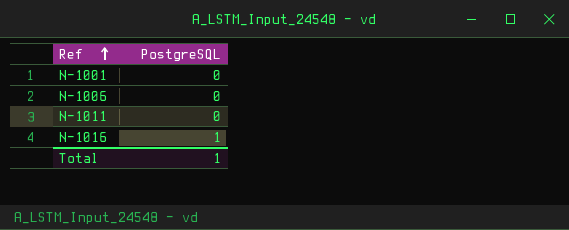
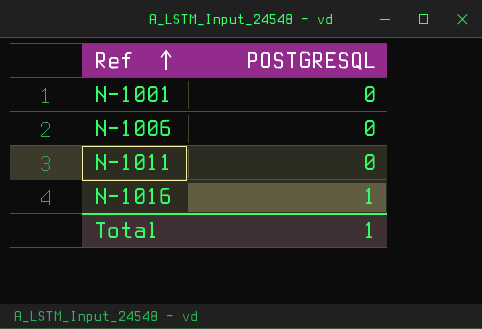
column name: PostgreSQL -> POSTGRESQL

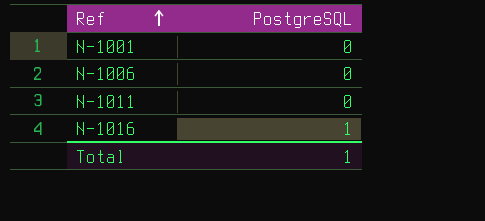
column name: POSTGRESQL -> PostgreSQL

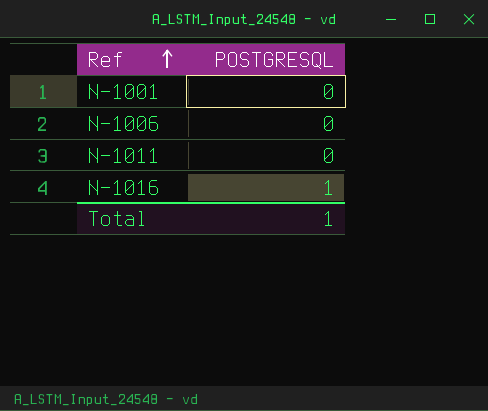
column name: PostgreSQL -> POSTGRESQL

